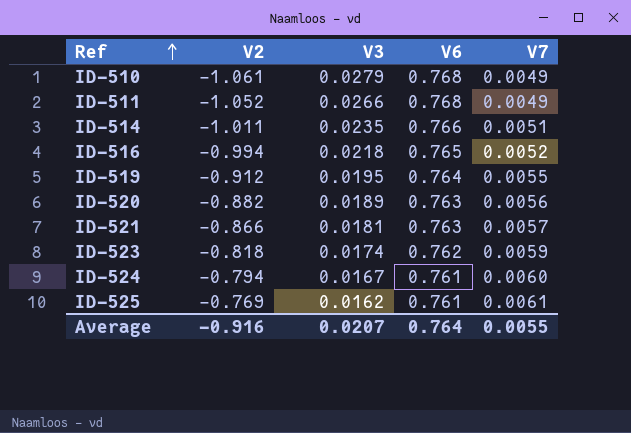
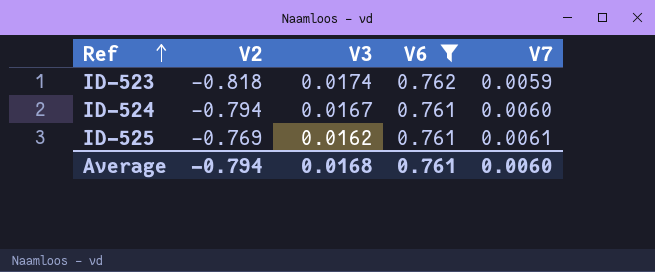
filter: none -> V6 <= 0.762
Average | V2: -0.916 -> -0.794
Average | V3: 0.0207 -> 0.0168
Average | V6: 0.764 -> 0.761
Average | V7: 0.0055 -> 0.0060

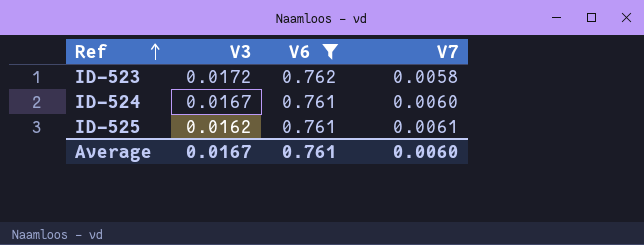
column V2 | position: 2 -> none
ID-523 | V3: 0.0174 -> 0.0172
ID-523 | V7: 0.0059 -> 0.0058
Average | V3: 0.0168 -> 0.0167

